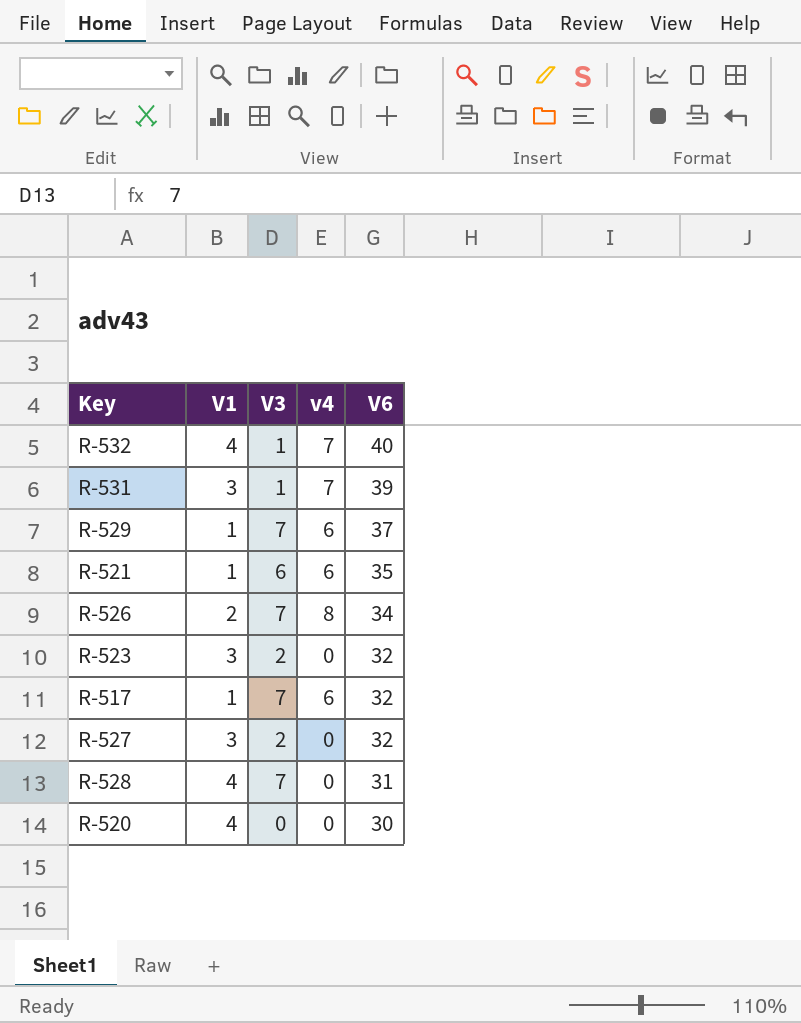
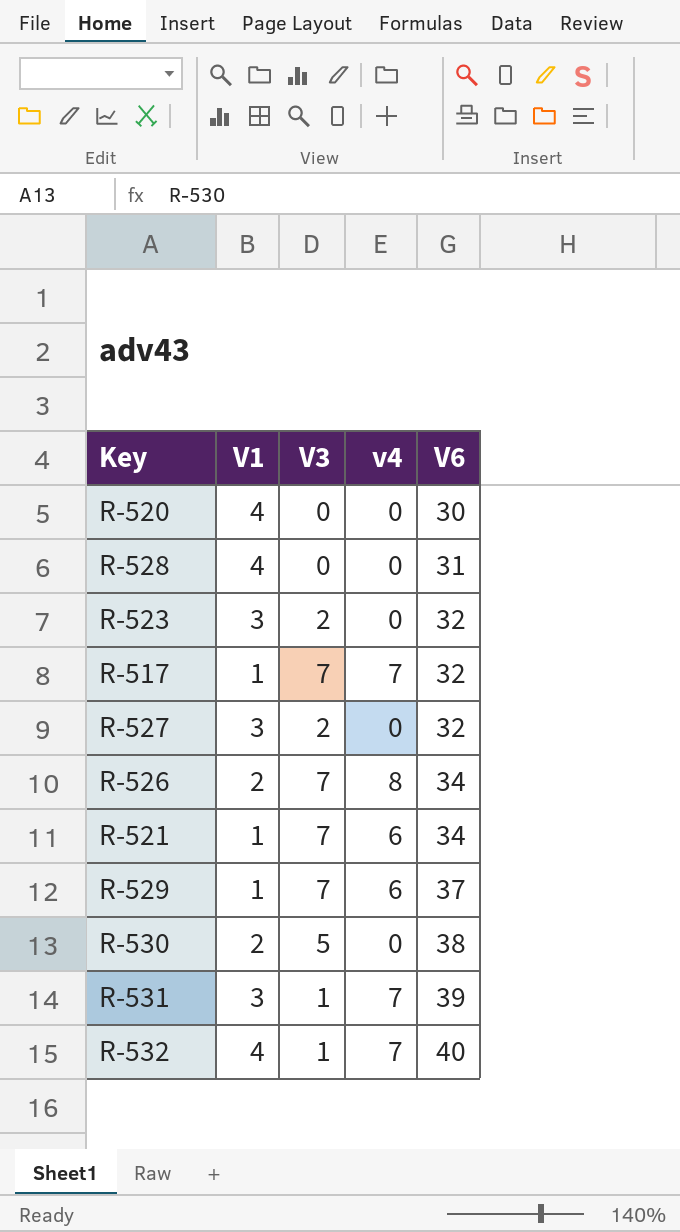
row order: V6 descending -> V6 ascending
R-528 | V3: 7 -> 0
R-517 | v4: 6 -> 7
R-521 | V3: 6 -> 7
R-521 | V6: 35 -> 34
row R-530: none -> 2 | 5 | 0 | 38

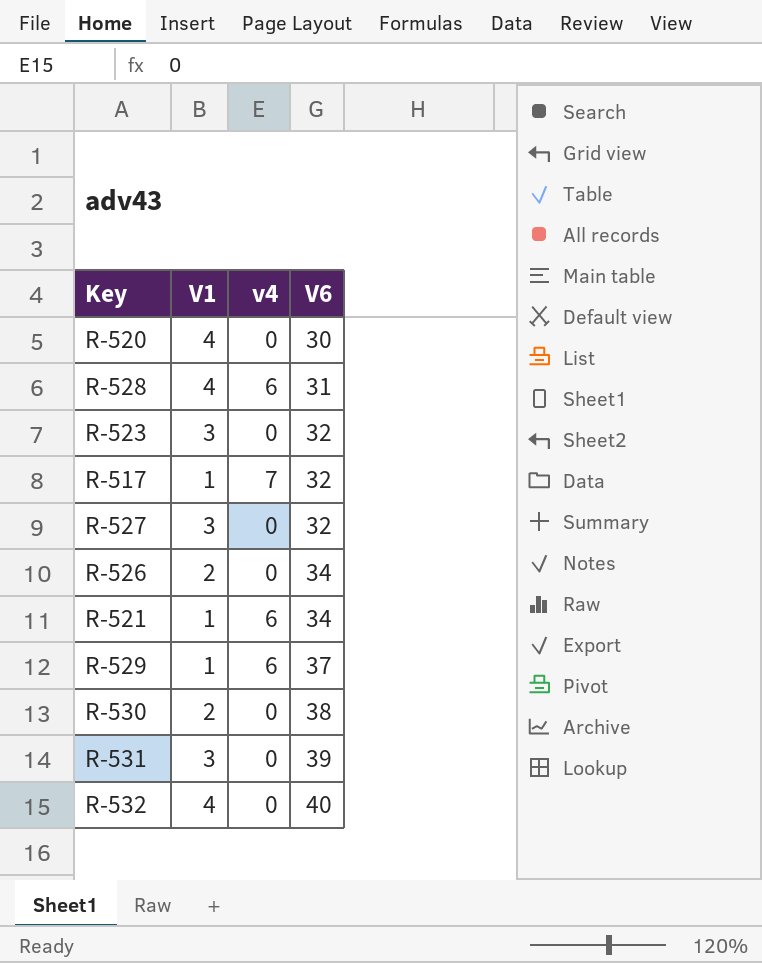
column V3 | position: 3 -> none
R-528 | v4: 0 -> 6
R-526 | v4: 8 -> 0
R-531 | v4: 7 -> 0
R-532 | v4: 7 -> 0

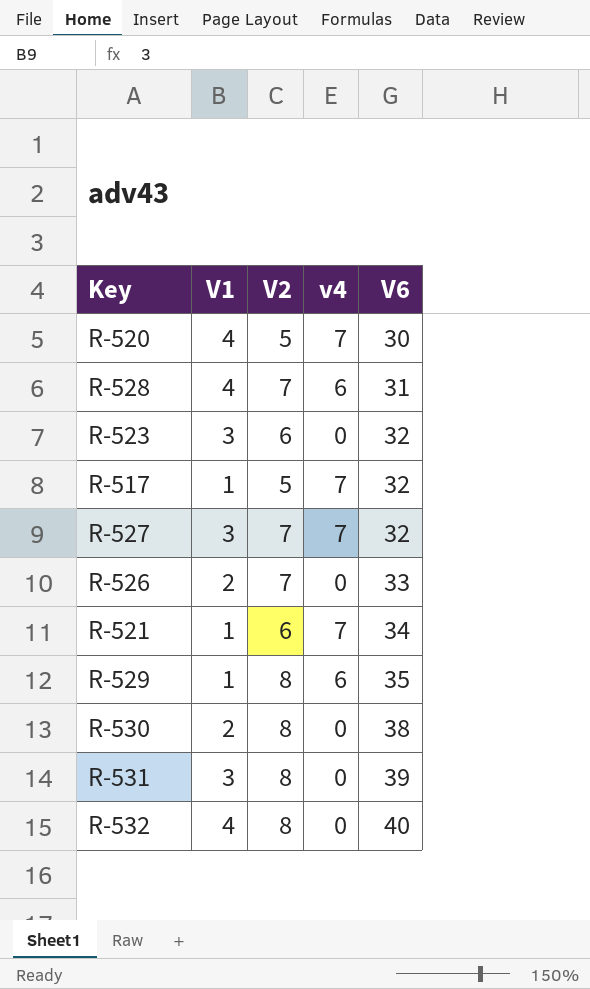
column V2 | position: none -> 3
R-520 | v4: 0 -> 7
R-527 | v4: 0 -> 7
R-526 | V6: 34 -> 33
R-521 | v4: 6 -> 7
R-529 | V6: 37 -> 35

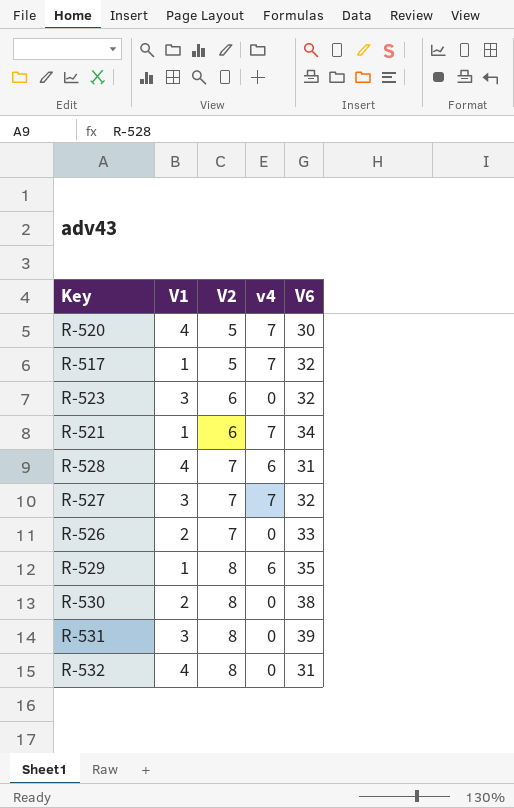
row order: V6 ascending -> V2 ascending
R-532 | V6: 40 -> 31

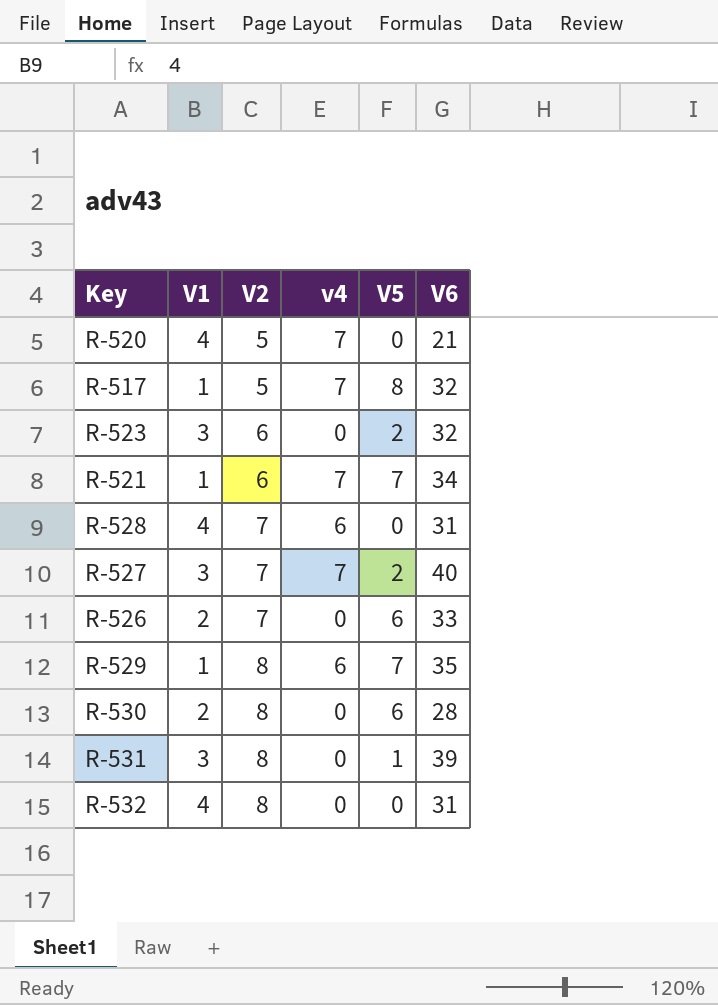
column V5 | position: none -> 5
R-520 | V6: 30 -> 21
R-527 | V6: 32 -> 40
R-530 | V6: 38 -> 28

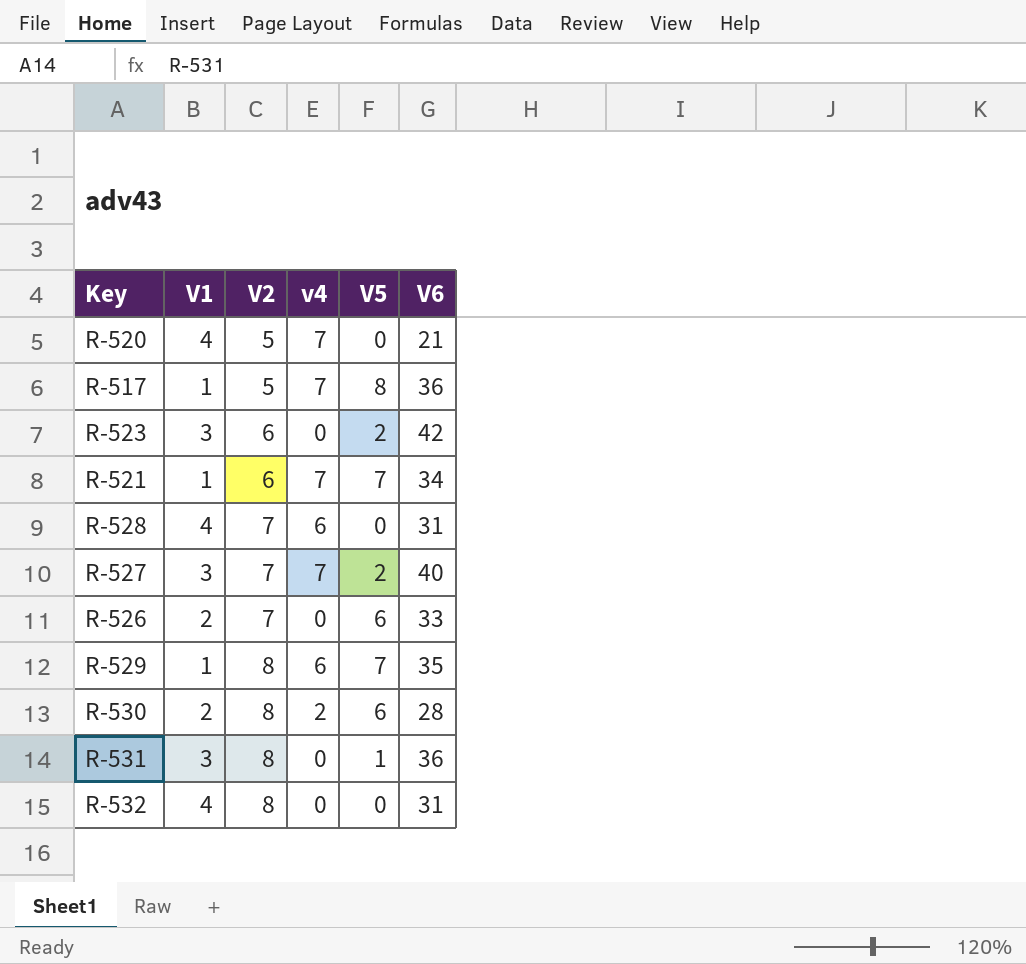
R-517 | V6: 32 -> 36
R-523 | V6: 32 -> 42
R-530 | v4: 0 -> 2
R-531 | V6: 39 -> 36

